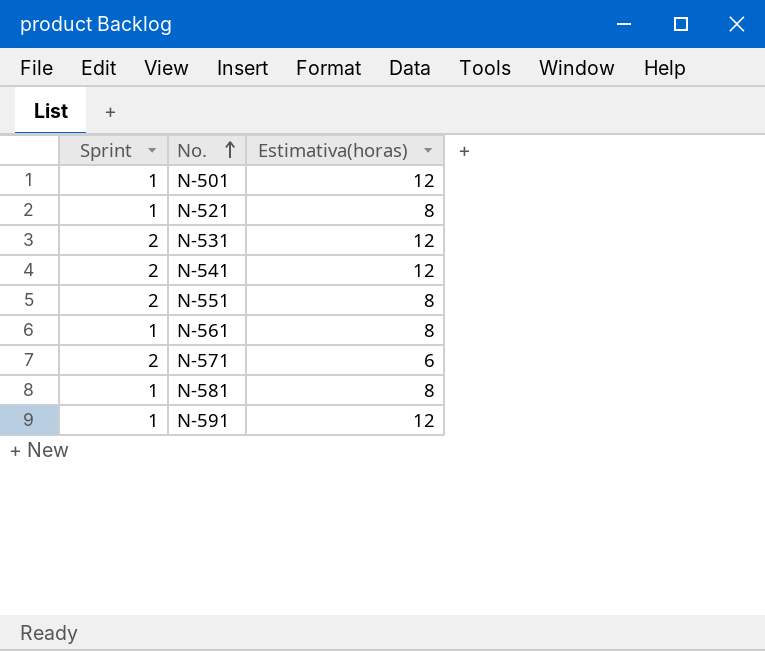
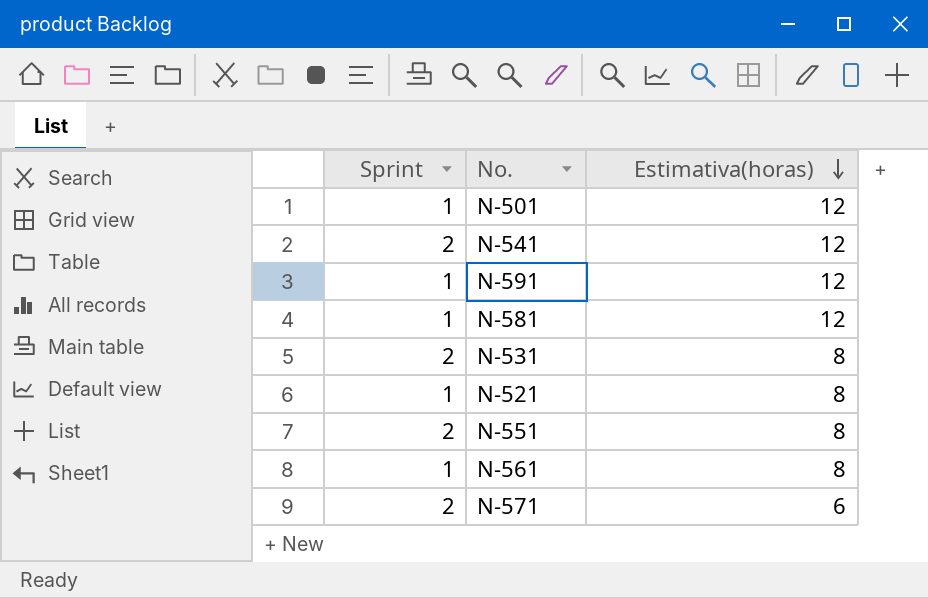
row order: No. ascending -> Estimativa(horas) descending
N-581 | Estimativa(horas): 8 -> 12
N-531 | Estimativa(horas): 12 -> 8

